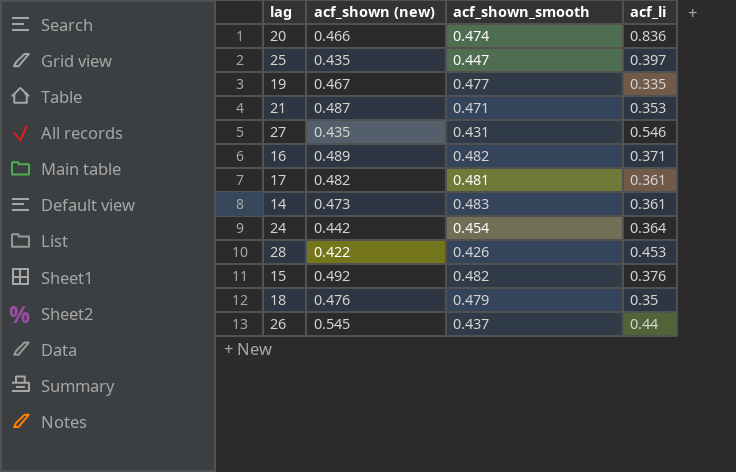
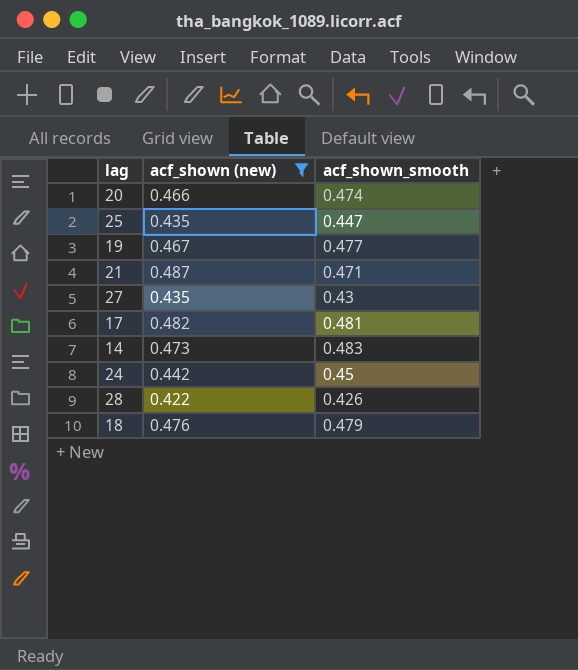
filter: none -> acf_shown (new) <= 0.487
column acf_li | position: 4 -> none
27 | acf_shown_smooth: 0.431 -> 0.43
24 | acf_shown_smooth: 0.454 -> 0.45

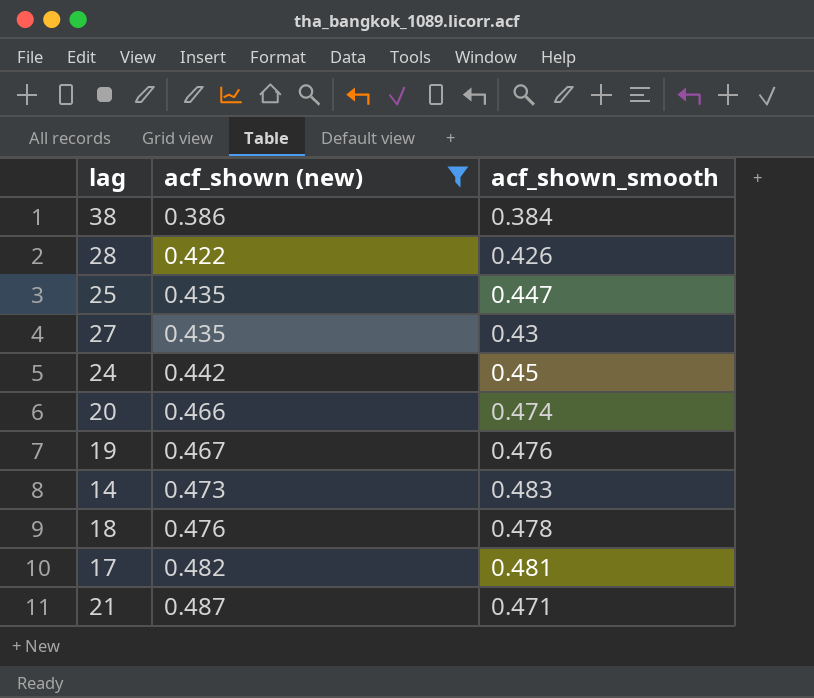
row order: none -> acf_shown (new) ascending
row 38: none -> 0.386 | 0.384
19 | acf_shown_smooth: 0.477 -> 0.476
18 | acf_shown_smooth: 0.479 -> 0.478

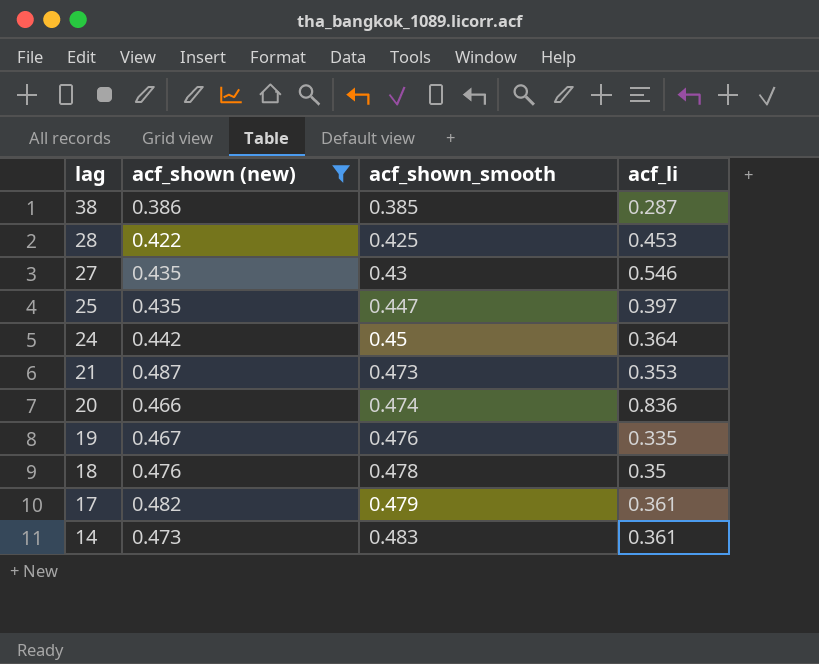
row order: acf_shown (new) ascending -> lag descending
column acf_li | position: none -> 4
38 | acf_shown_smooth: 0.384 -> 0.385
28 | acf_shown_smooth: 0.426 -> 0.425
21 | acf_shown_smooth: 0.471 -> 0.473
17 | acf_shown_smooth: 0.481 -> 0.479

